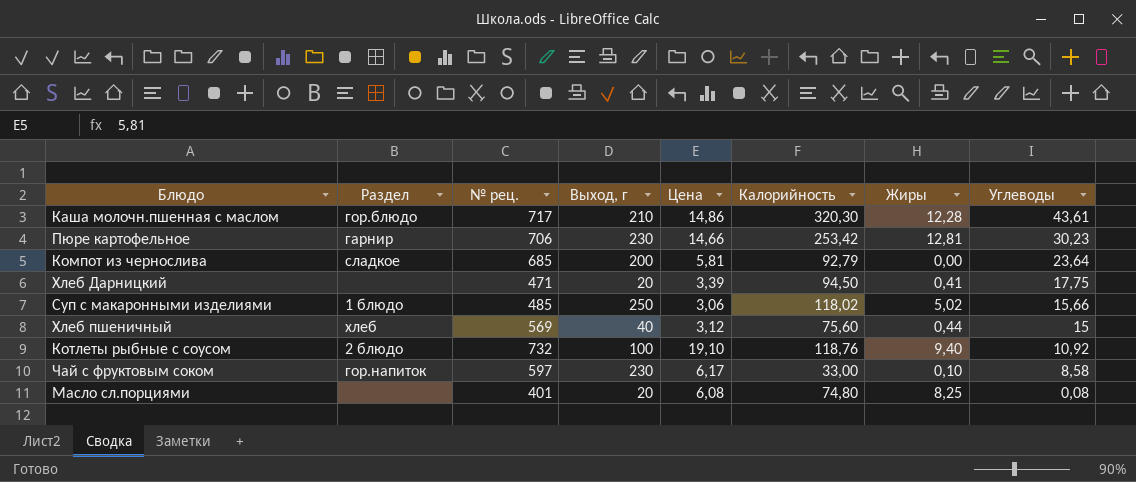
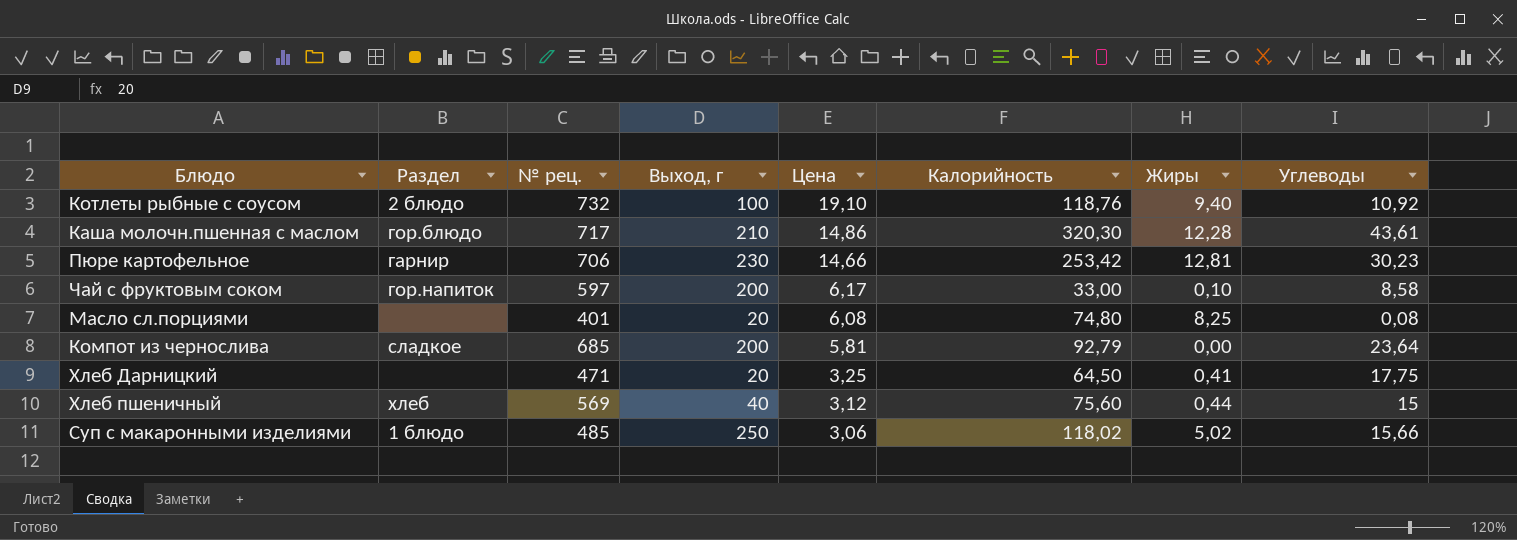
row order: Углеводы descending -> Цена descending
Чай с фруктовым соком | Выход, г: 230 -> 200
Хлеб Дарницкий | Цена: 3,39 -> 3,25
Хлеб Дарницкий | Калорийность: 94,50 -> 64,50

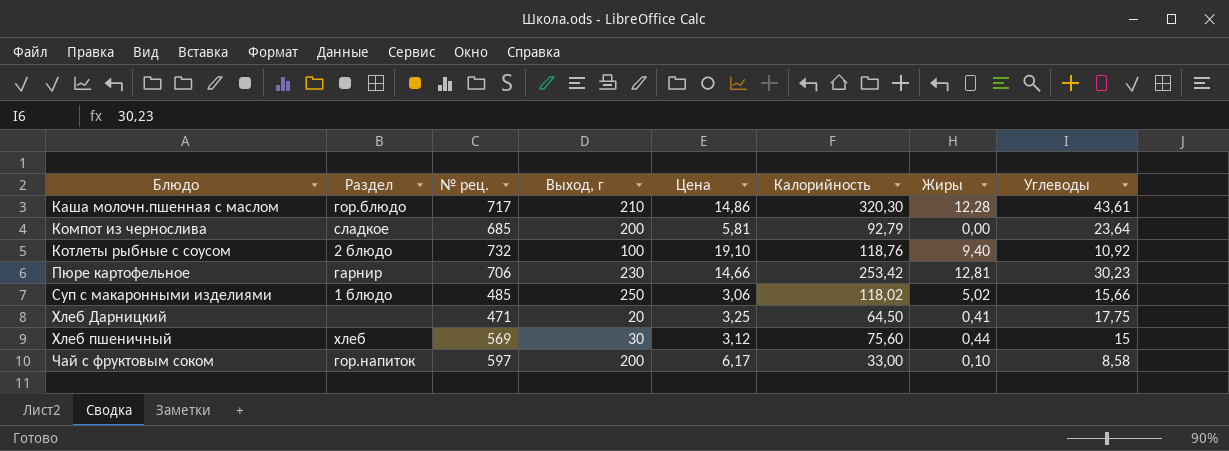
row order: Цена descending -> Блюдо ascending
row Масло сл.порциями: none | 401 | 20 | 6,08 | 74,80 | 8,25 | 0,08 -> none
Хлеб пшеничный | Выход, г: 40 -> 30

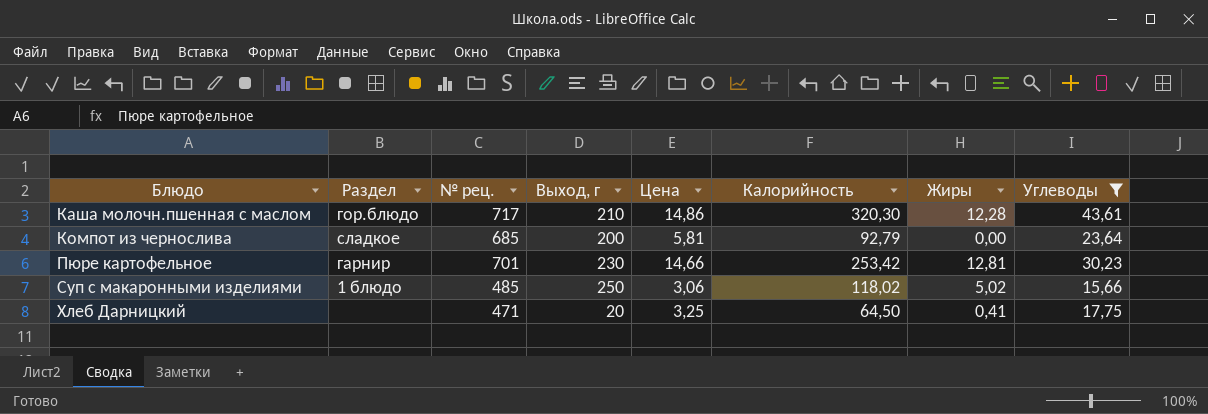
filter: none -> Углеводы >= 15,66
Пюре картофельное | № рец.: 706 -> 701

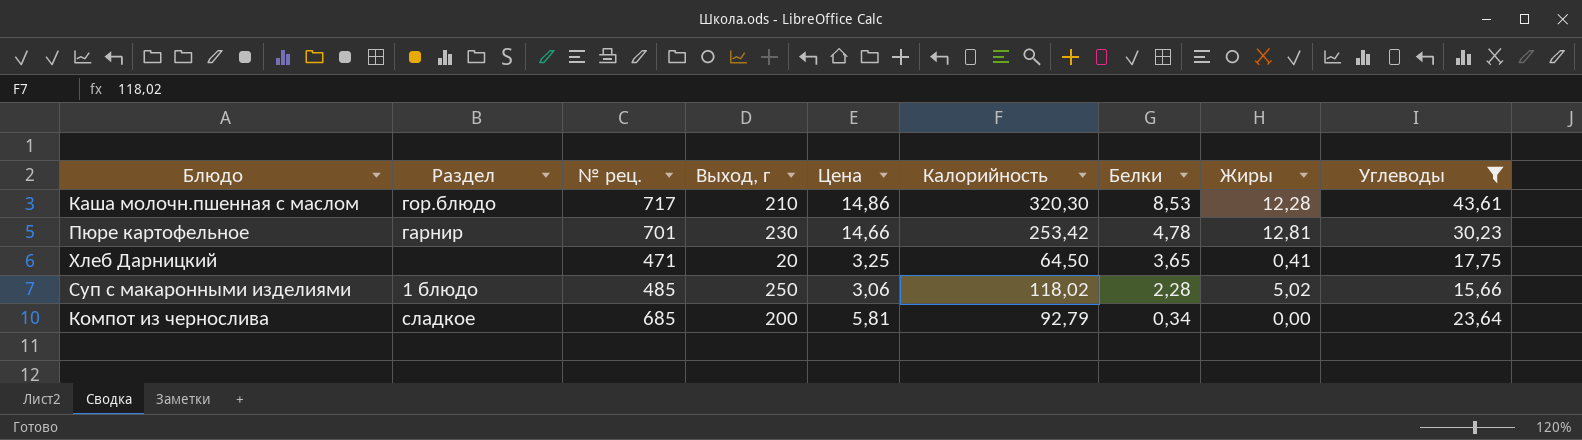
row order: Блюдо ascending -> Белки descending
column Белки | position: none -> 7

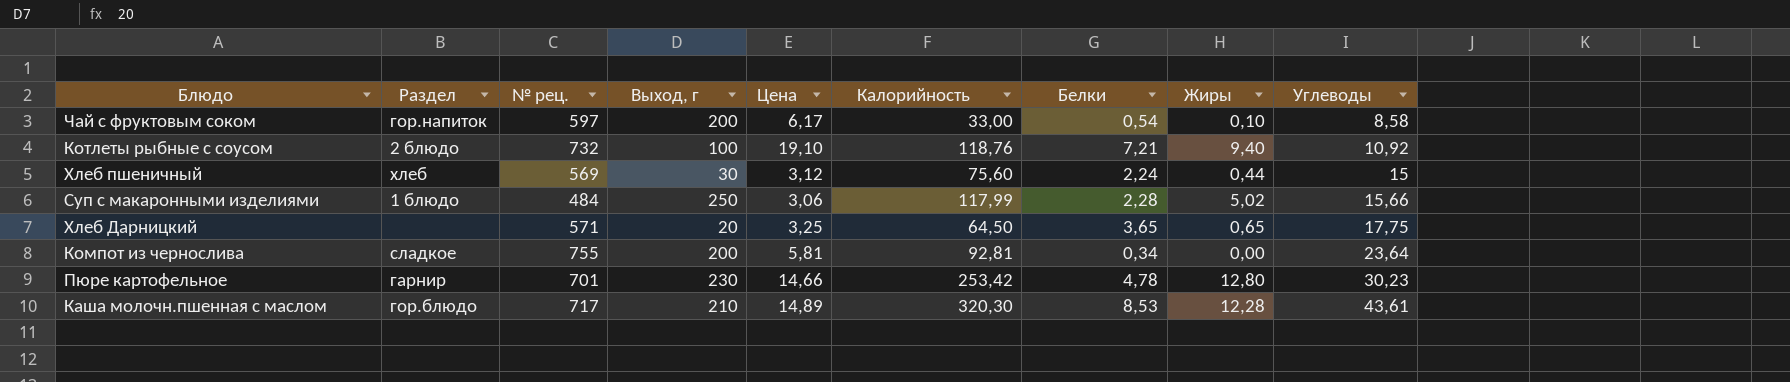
filter: Углеводы >= 15,66 -> none
row order: Белки descending -> Углеводы ascending
Суп с макаронными изделиями | № рец.: 485 -> 484
Суп с макаронными изделиями | Калорийность: 118,02 -> 117,99
Хлеб Дарницкий | № рец.: 471 -> 571
Хлеб Дарницкий | Жиры: 0,41 -> 0,65
Компот из чернослива | № рец.: 685 -> 755
Компот из чернослива | Калорийность: 92,79 -> 92,81
Пюре картофельное | Жиры: 12,81 -> 12,80
Каша молочн.пшенная с маслом | Цена: 14,86 -> 14,89

